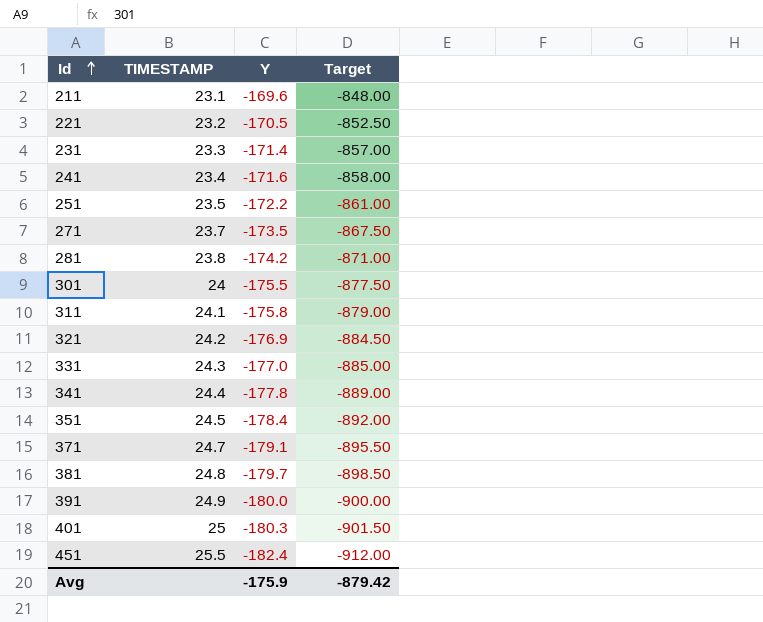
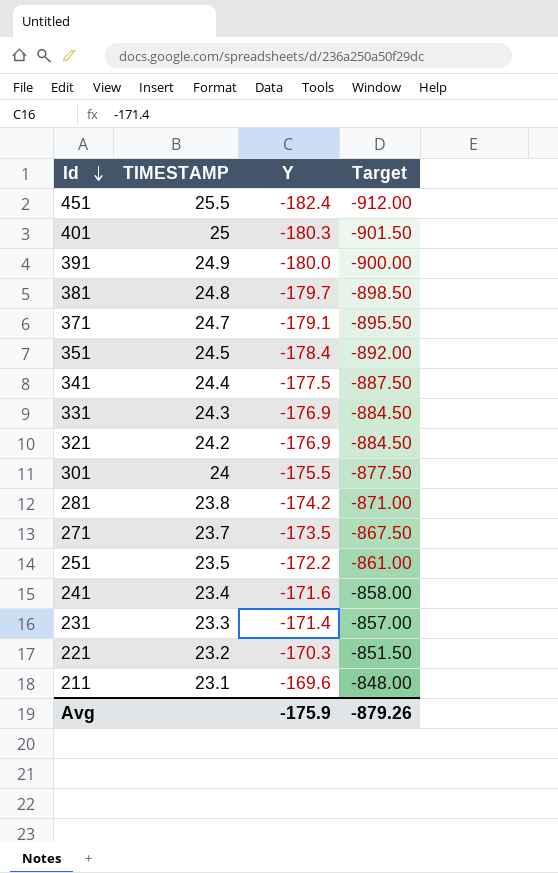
row order: Id ascending -> Id descending
row 311: 24.1 | -175.8 | -879.00 -> none
341 | Y: -177.8 -> -177.5
341 | Target: -889.00 -> -887.50
331 | Y: -177.0 -> -176.9
331 | Target: -885.00 -> -884.50
221 | Y: -170.5 -> -170.3
221 | Target: -852.50 -> -851.50
Avg | Target: -879.42 -> -879.26

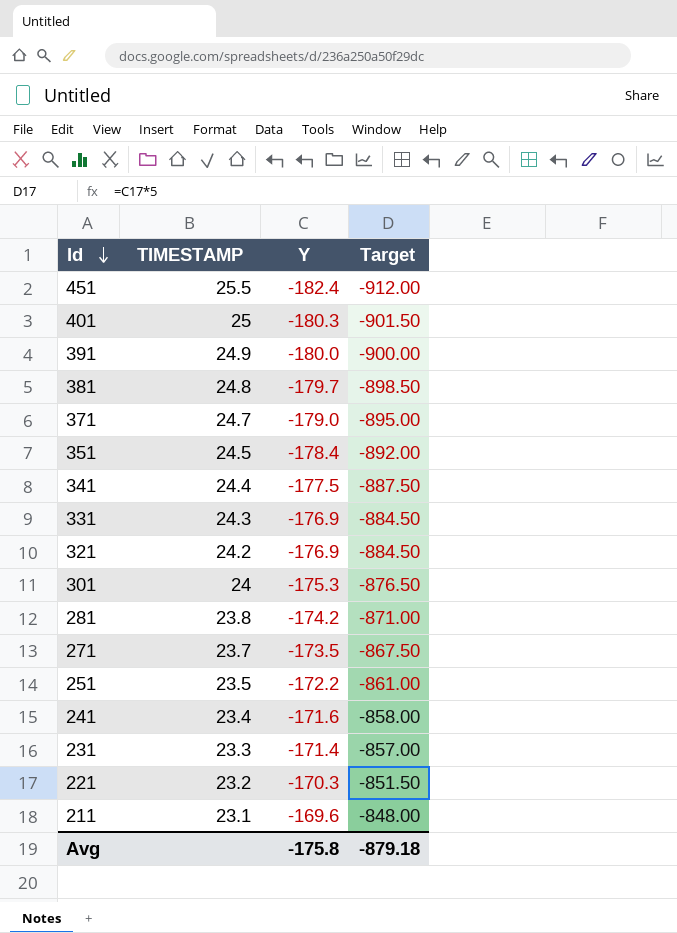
371 | Y: -179.1 -> -179.0
371 | Target: -895.50 -> -895.00
301 | Y: -175.5 -> -175.3
301 | Target: -877.50 -> -876.50
Avg | Y: -175.9 -> -175.8
Avg | Target: -879.26 -> -879.18

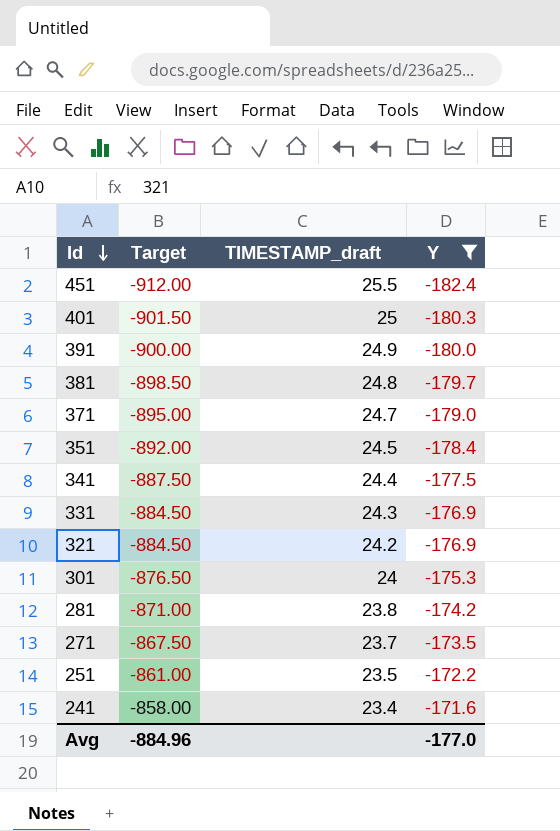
filter: none -> Y <= -171.6
column Target | position: 4 -> 2
column name: TIMESTAMP -> TIMESTAMP_draft
Avg | Target: -879.18 -> -884.96
Avg | Y: -175.8 -> -177.0

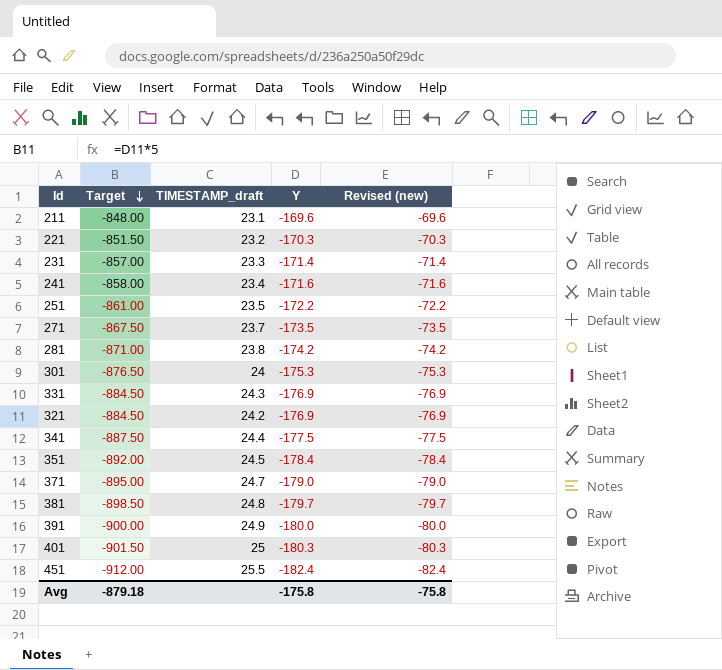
filter: Y <= -171.6 -> none
row order: Id descending -> Target descending
column Revised (new) | formula: none -> [Y] + 100
Avg | Target: -884.96 -> -879.18
Avg | Y: -177.0 -> -175.8

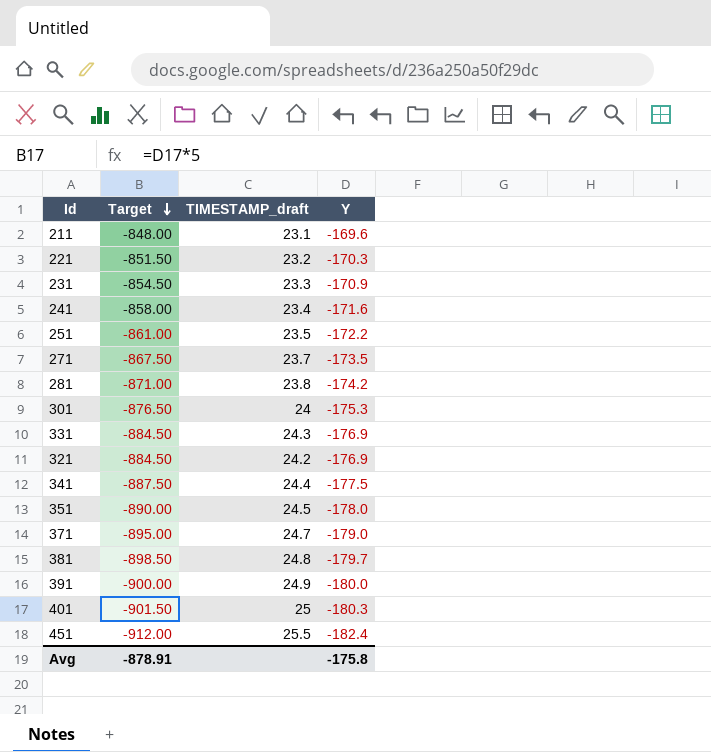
column Revised (new) | formula: [Y] + 100 -> none
231 | Target: -857.00 -> -854.50
231 | Y: -171.4 -> -170.9
351 | Target: -892.00 -> -890.00
351 | Y: -178.4 -> -178.0
Avg | Target: -879.18 -> -878.91

